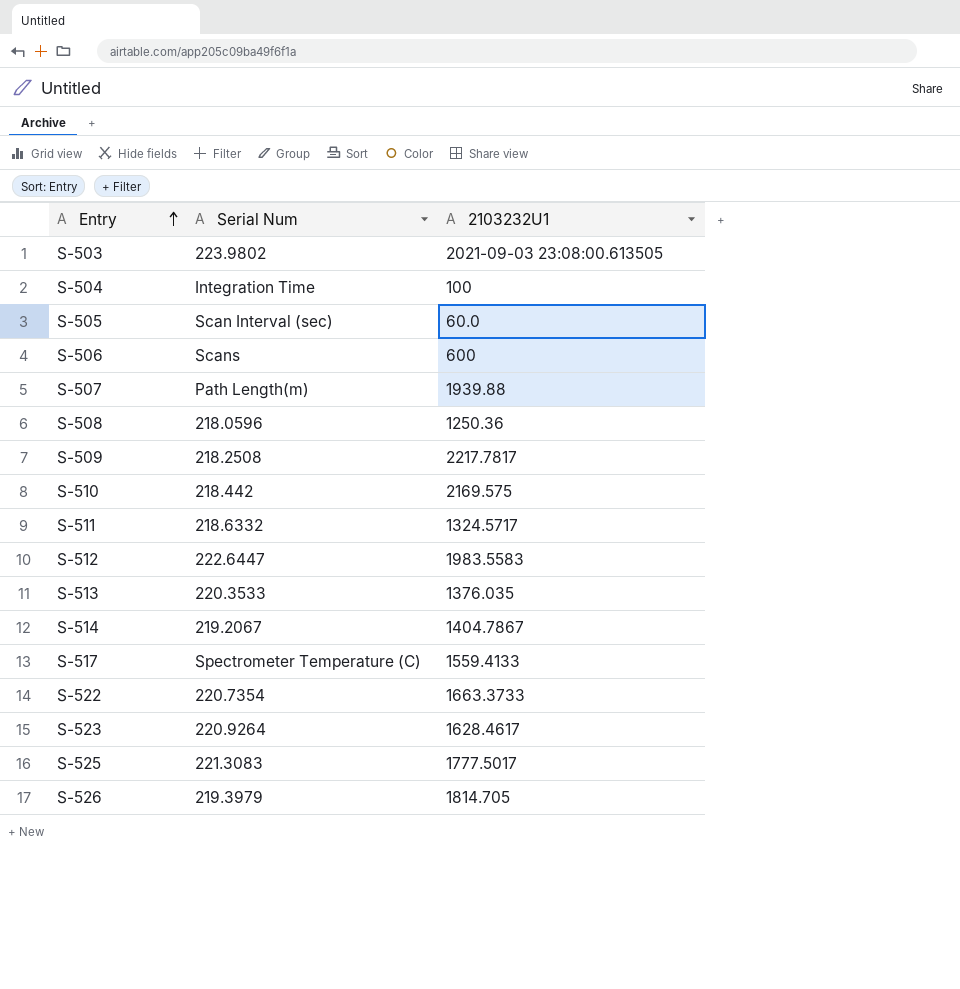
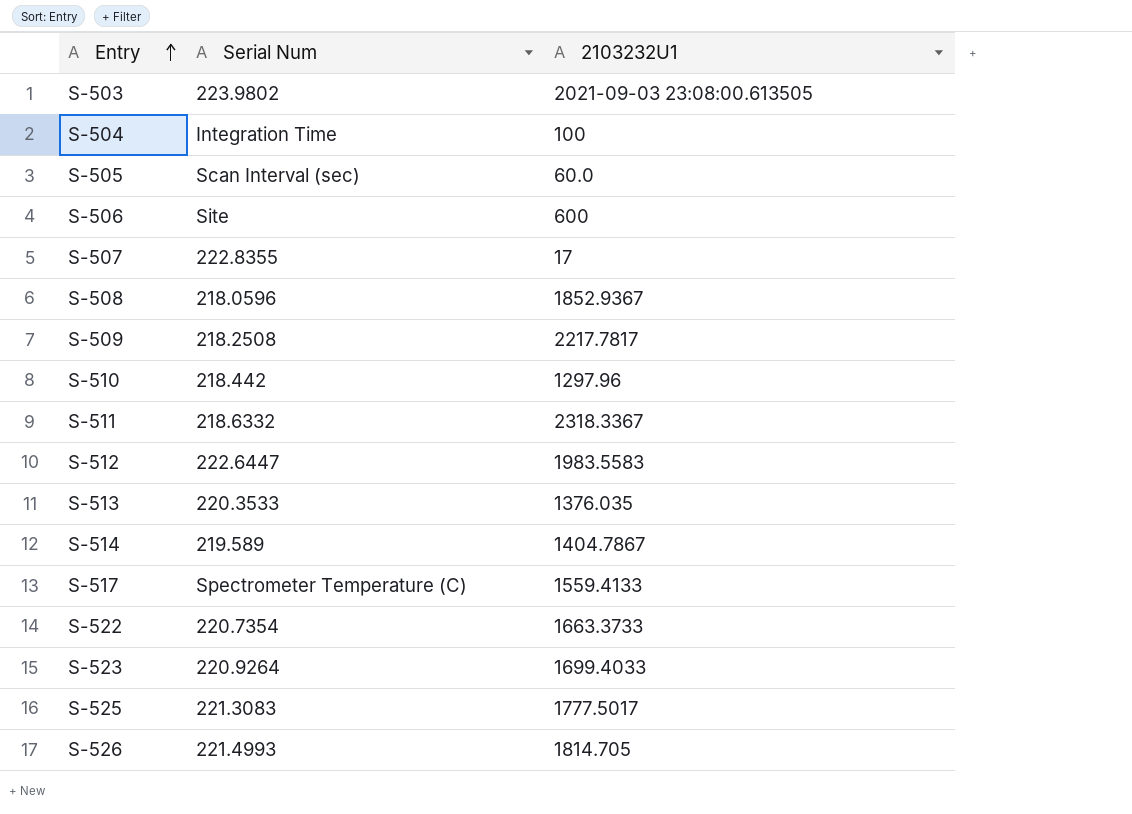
S-506 | Serial Num: Scans -> Site
S-507 | Serial Num: Path Length(m) -> 222.8355
S-507 | 2103232U1: 1939.88 -> 17
S-508 | 2103232U1: 1250.36 -> 1852.9367
S-510 | 2103232U1: 2169.575 -> 1297.96
S-511 | 2103232U1: 1324.5717 -> 2318.3367
S-514 | Serial Num: 219.2067 -> 219.589
S-523 | 2103232U1: 1628.4617 -> 1699.4033
S-526 | Serial Num: 219.3979 -> 221.4993

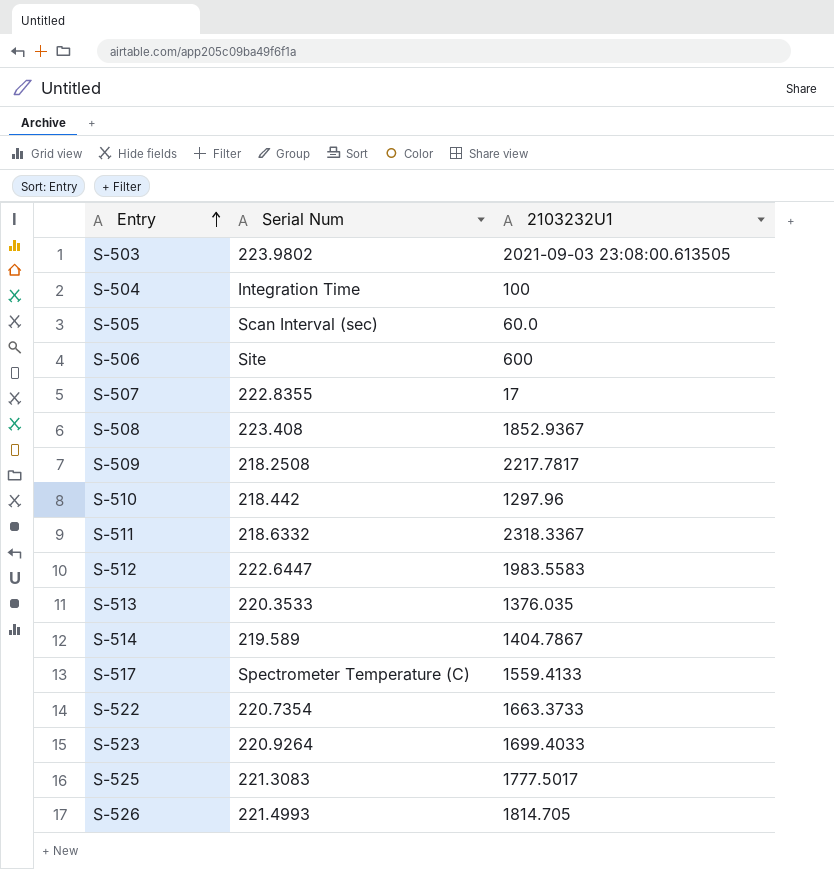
S-508 | Serial Num: 218.0596 -> 223.408

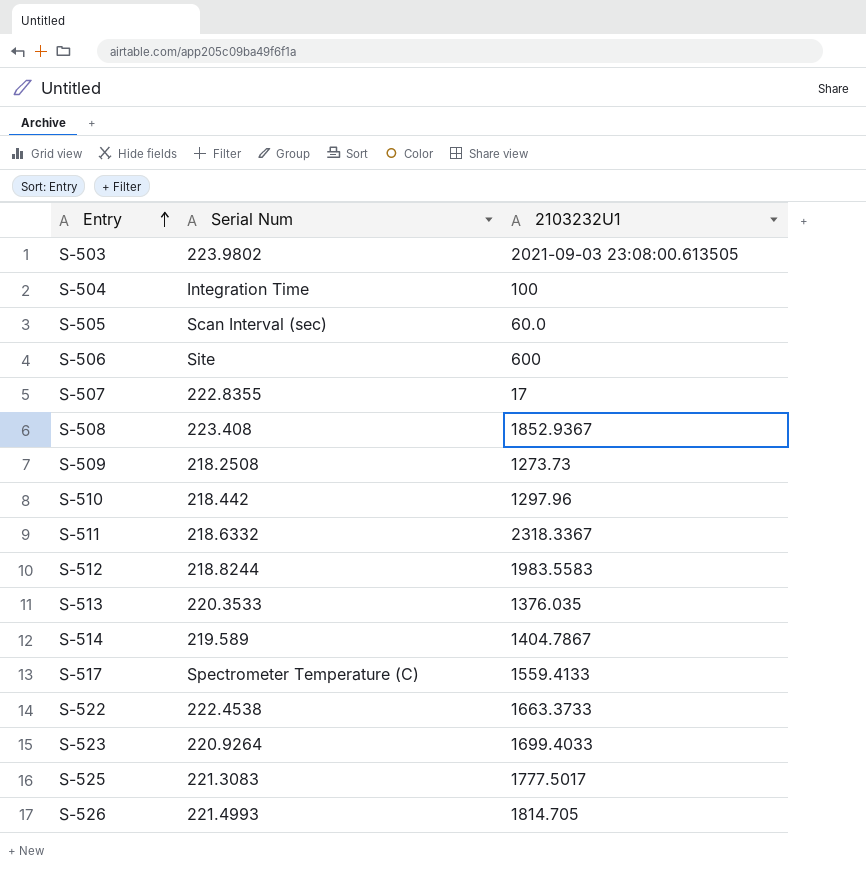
S-509 | 2103232U1: 2217.7817 -> 1273.73
S-512 | Serial Num: 222.6447 -> 218.8244
S-522 | Serial Num: 220.7354 -> 222.4538

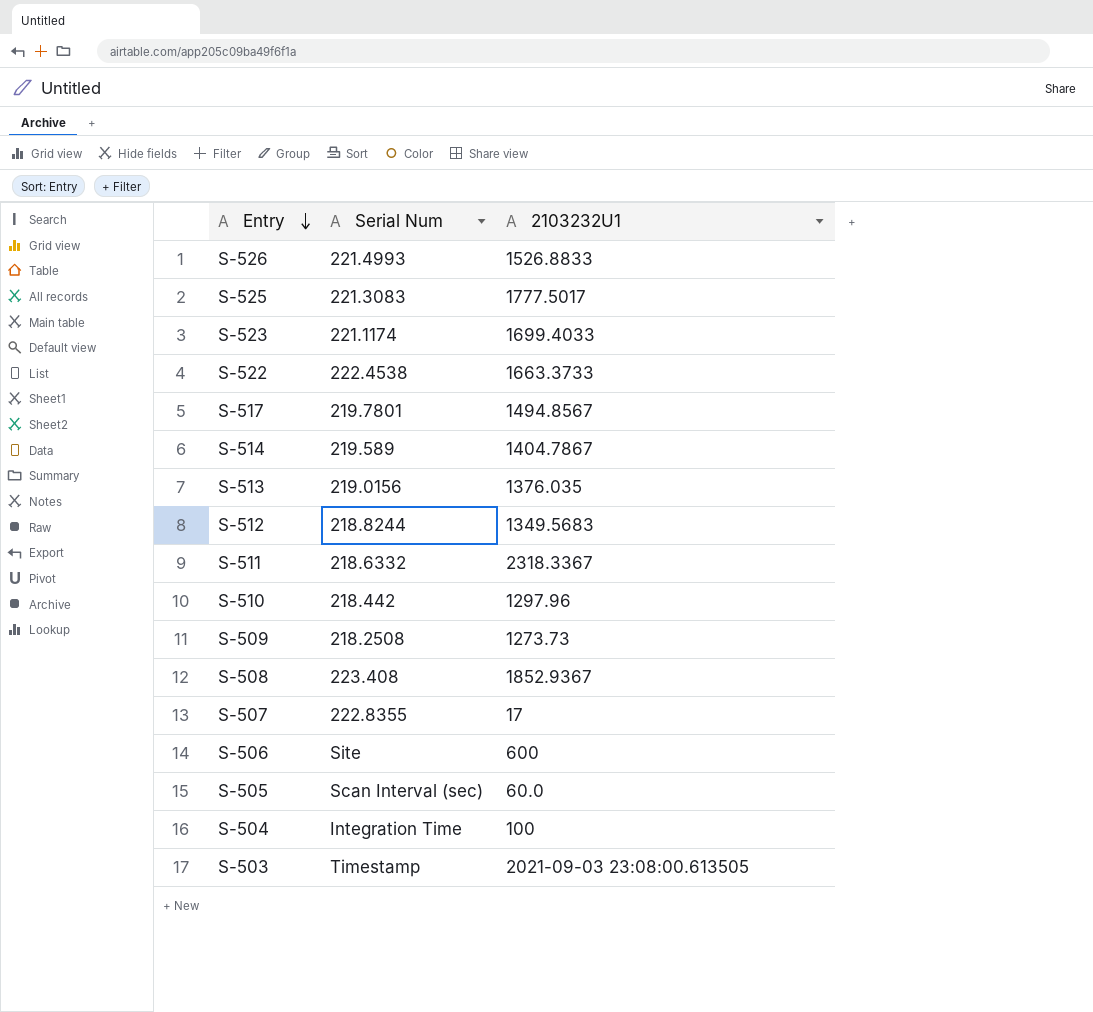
row order: Entry ascending -> Entry descending
S-526 | 2103232U1: 1814.705 -> 1526.8833
S-523 | Serial Num: 220.9264 -> 221.1174
S-517 | Serial Num: Spectrometer Temperature (C) -> 219.7801
S-517 | 2103232U1: 1559.4133 -> 1494.8567
S-513 | Serial Num: 220.3533 -> 219.0156
S-512 | 2103232U1: 1983.5583 -> 1349.5683
S-503 | Serial Num: 223.9802 -> Timestamp

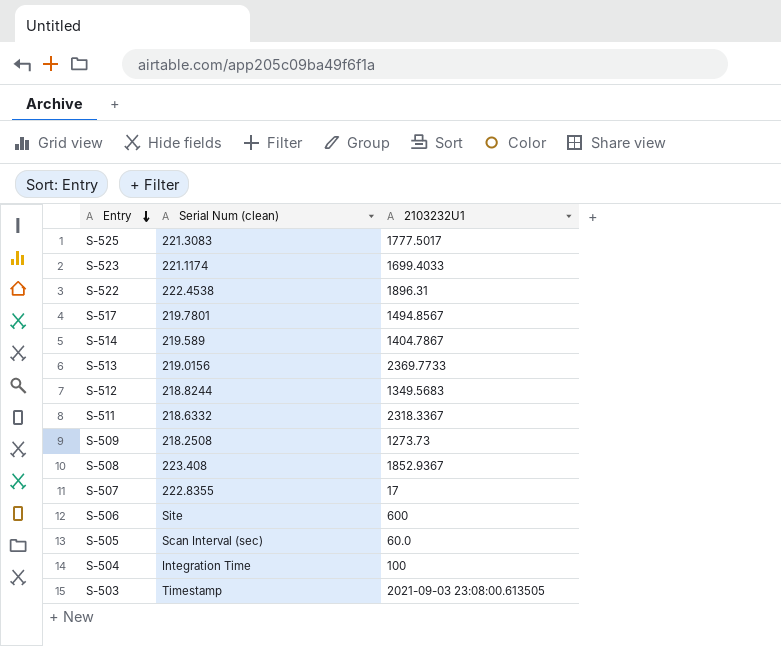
column name: Serial Num -> Serial Num (clean)
row S-526: 221.4993 | 1526.8833 -> none
row S-510: 218.442 | 1297.96 -> none
S-522 | 2103232U1: 1663.3733 -> 1896.31
S-513 | 2103232U1: 1376.035 -> 2369.7733

